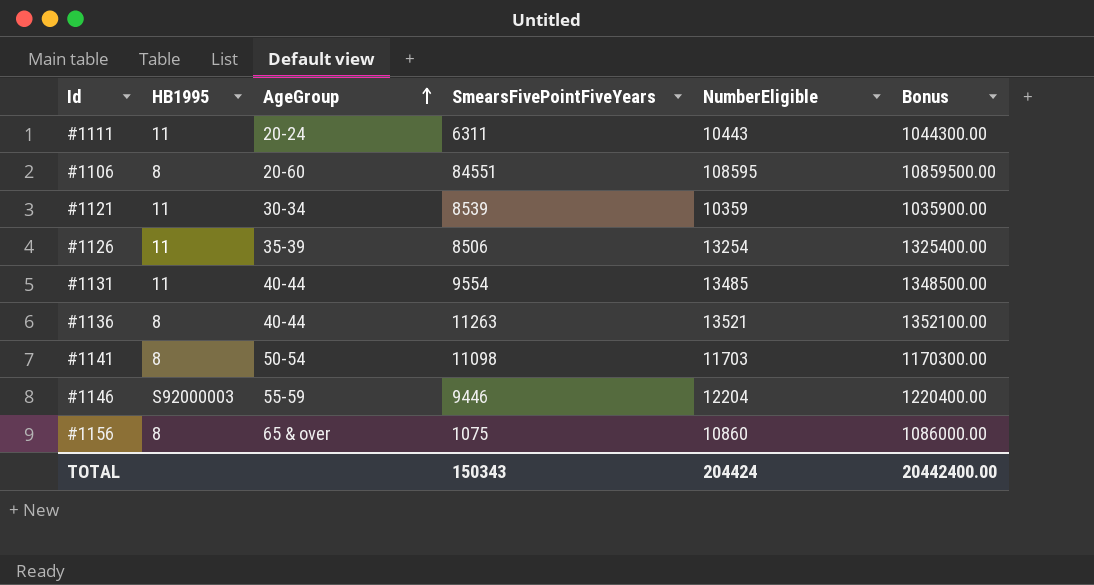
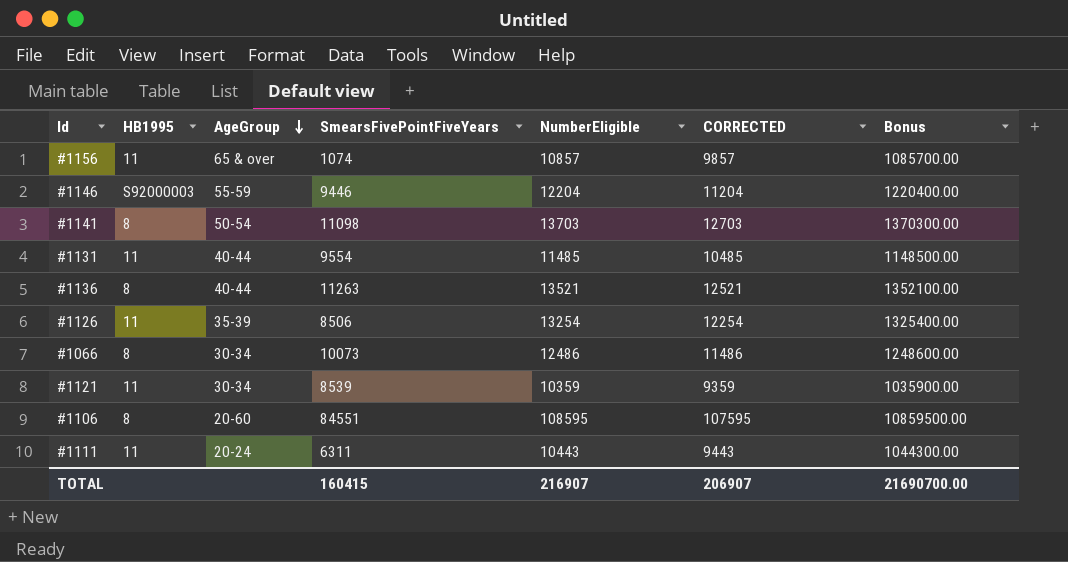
row order: AgeGroup ascending -> AgeGroup descending
column CORRECTED | formula: none -> [NumberEligible] - 1000
#1156 | HB1995: 8 -> 11
#1156 | SmearsFivePointFiveYears: 1075 -> 1074
#1156 | NumberEligible: 10860 -> 10857
#1156 | Bonus: 1086000.00 -> 1085700.00
#1141 | NumberEligible: 11703 -> 13703
#1141 | Bonus: 1170300.00 -> 1370300.00
#1131 | NumberEligible: 13485 -> 11485
#1131 | Bonus: 1348500.00 -> 1148500.00
row #1066: none -> 8 | 30-34 | 10073 | 12486 | 11486 | 1248600.00
TOTAL | SmearsFivePointFiveYears: 150343 -> 160415
TOTAL | NumberEligible: 204424 -> 216907
TOTAL | Bonus: 20442400.00 -> 21690700.00

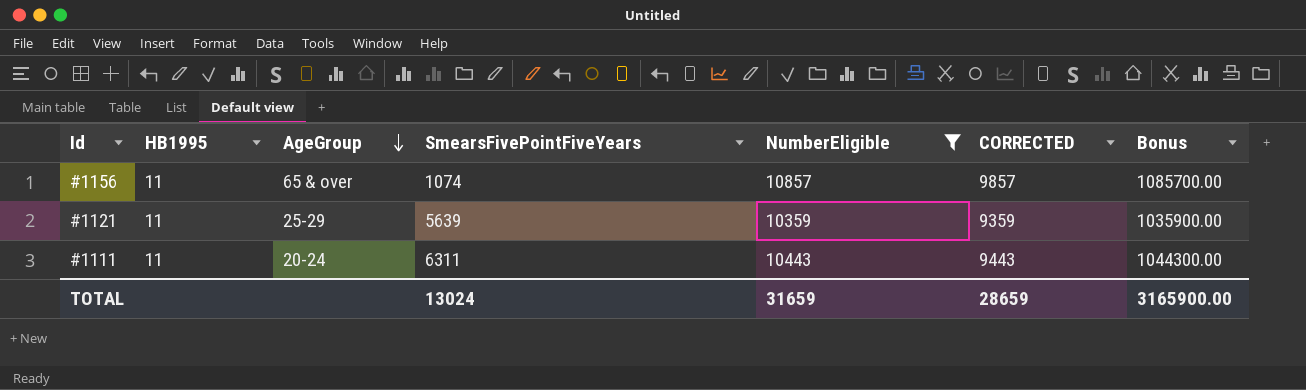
filter: none -> NumberEligible <= 10857
#1121 | AgeGroup: 30-34 -> 25-29
#1121 | SmearsFivePointFiveYears: 8539 -> 5639
TOTAL | SmearsFivePointFiveYears: 160415 -> 13024
TOTAL | NumberEligible: 216907 -> 31659
TOTAL | CORRECTED: 206907 -> 28659
TOTAL | Bonus: 21690700.00 -> 3165900.00

